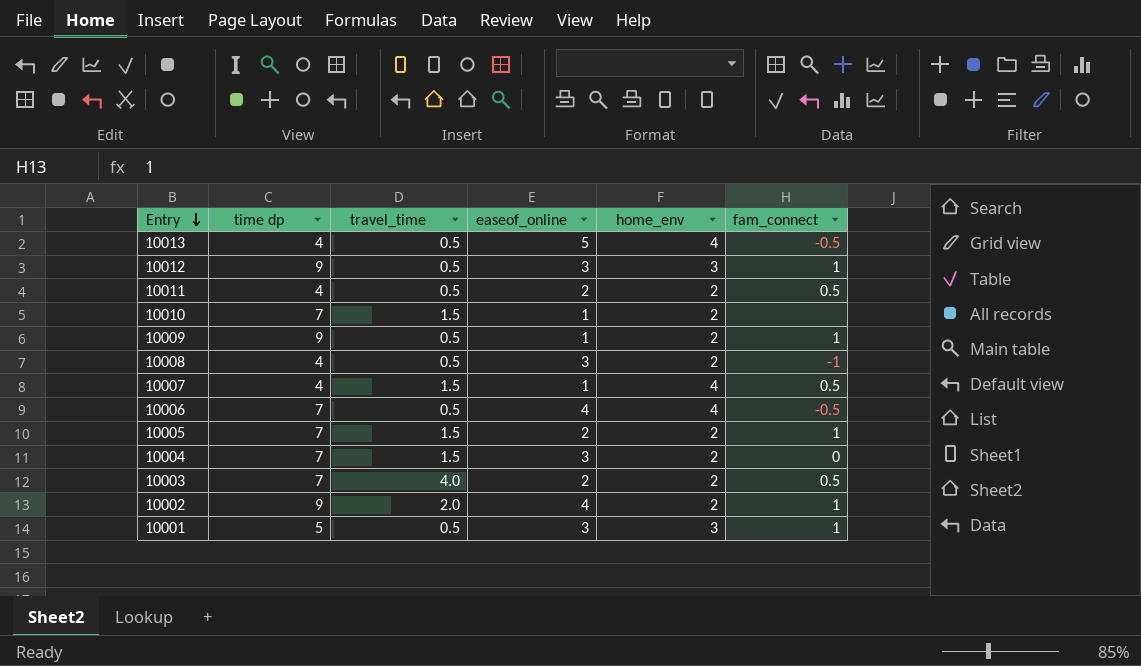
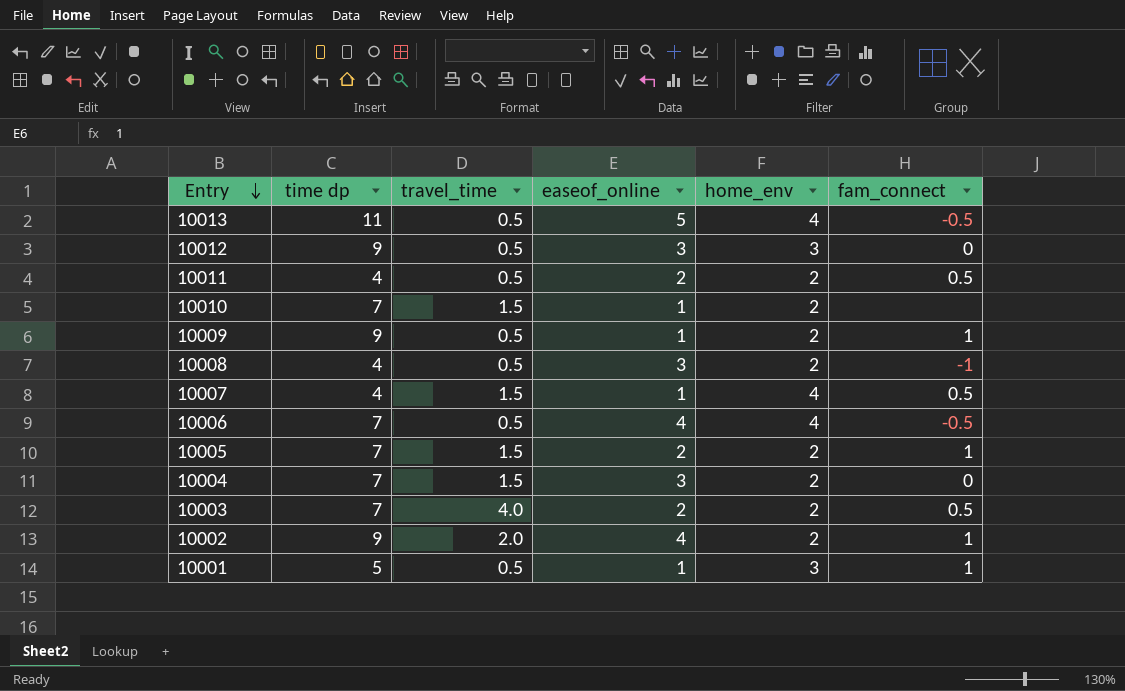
10013 | time dp: 4 -> 11
10012 | fam_connect: 1 -> 0
10001 | easeof_online: 3 -> 1

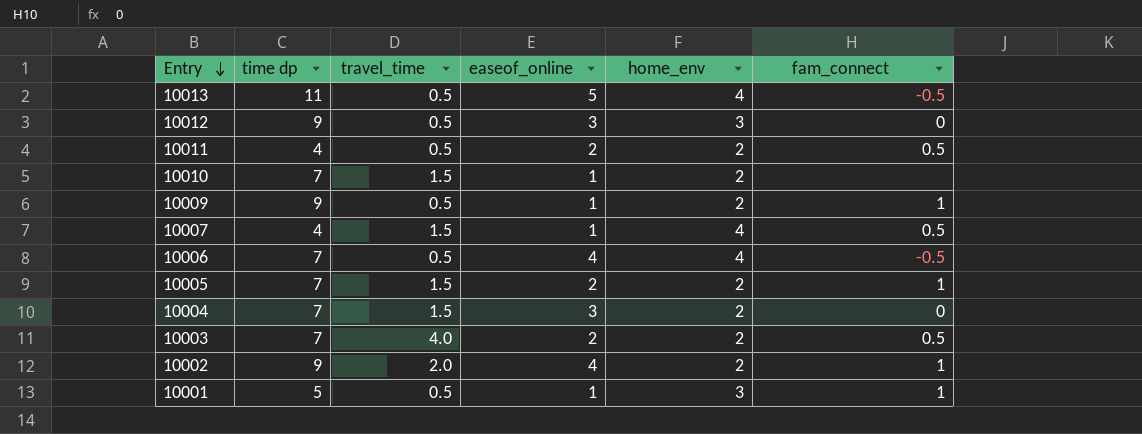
row 10008: 4 | 0.5 | 3 | 2 | -1 -> none

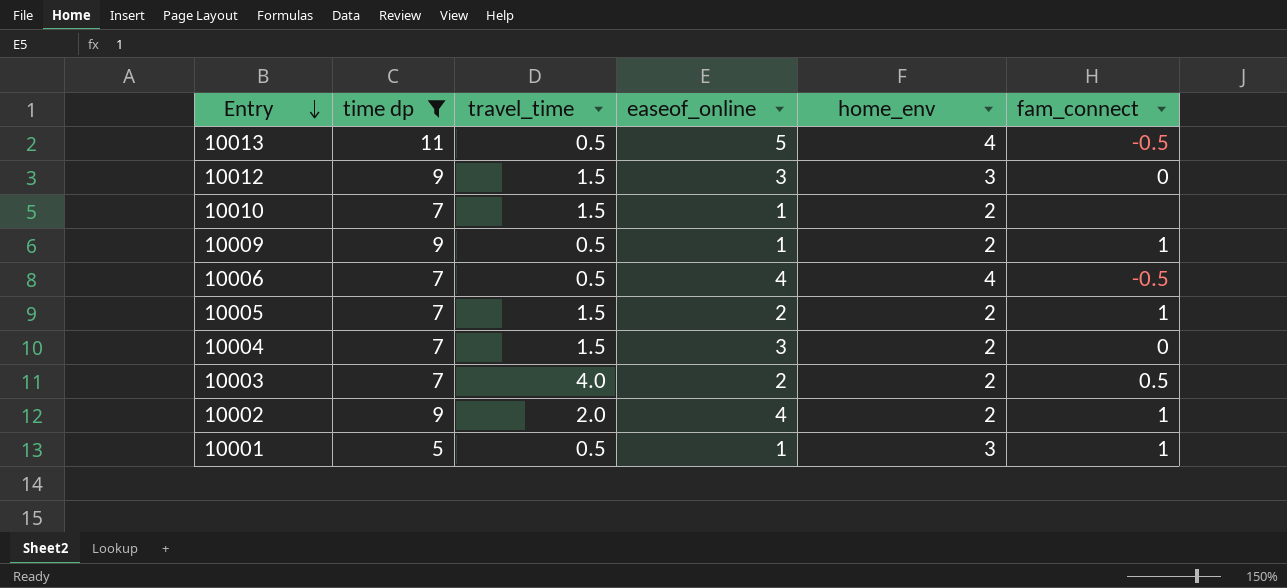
filter: none -> time dp != 4
10012 | travel_time: 0.5 -> 1.5

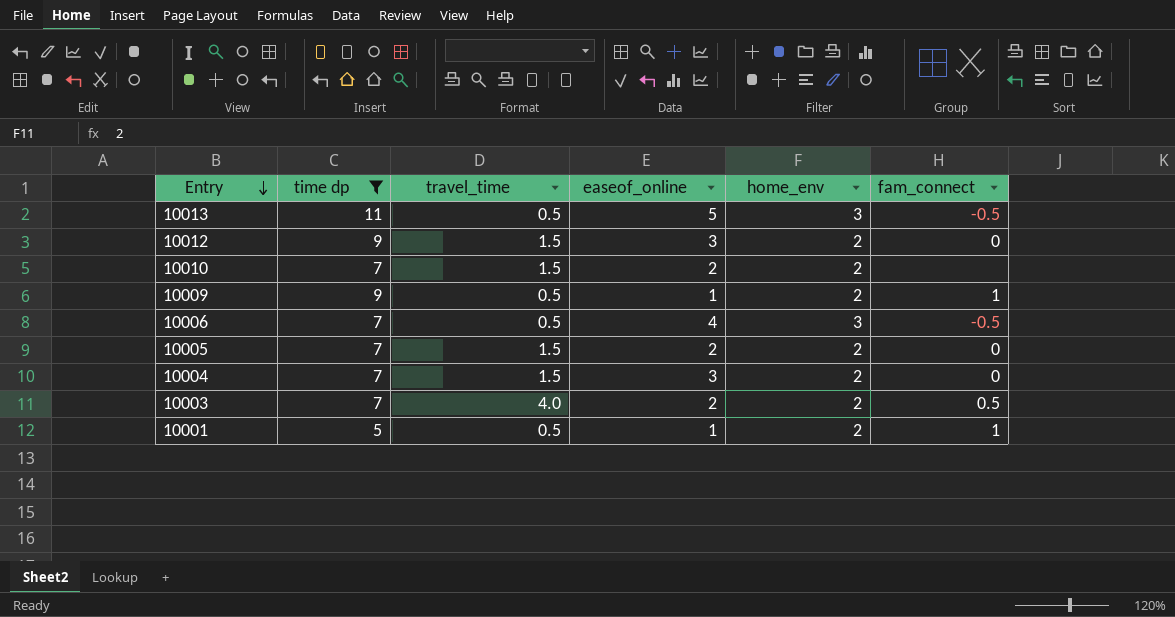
row 10002: 9 | 2.0 | 4 | 2 | 1 -> none
10013 | home_env: 4 -> 3
10012 | home_env: 3 -> 2
10010 | easeof_online: 1 -> 2
10006 | home_env: 4 -> 3
10005 | fam_connect: 1 -> 0
10001 | home_env: 3 -> 2

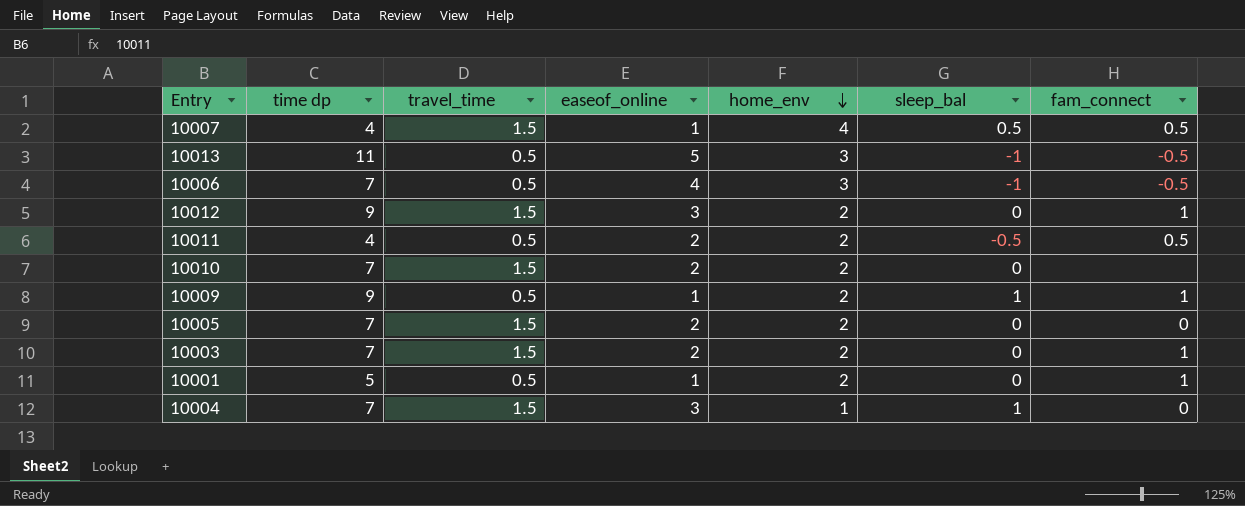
filter: time dp != 4 -> none
row order: Entry descending -> home_env descending
column sleep_bal | position: none -> 6
10012 | fam_connect: 0 -> 1
10003 | travel_time: 4.0 -> 1.5
10003 | fam_connect: 0.5 -> 1
10004 | home_env: 2 -> 1

